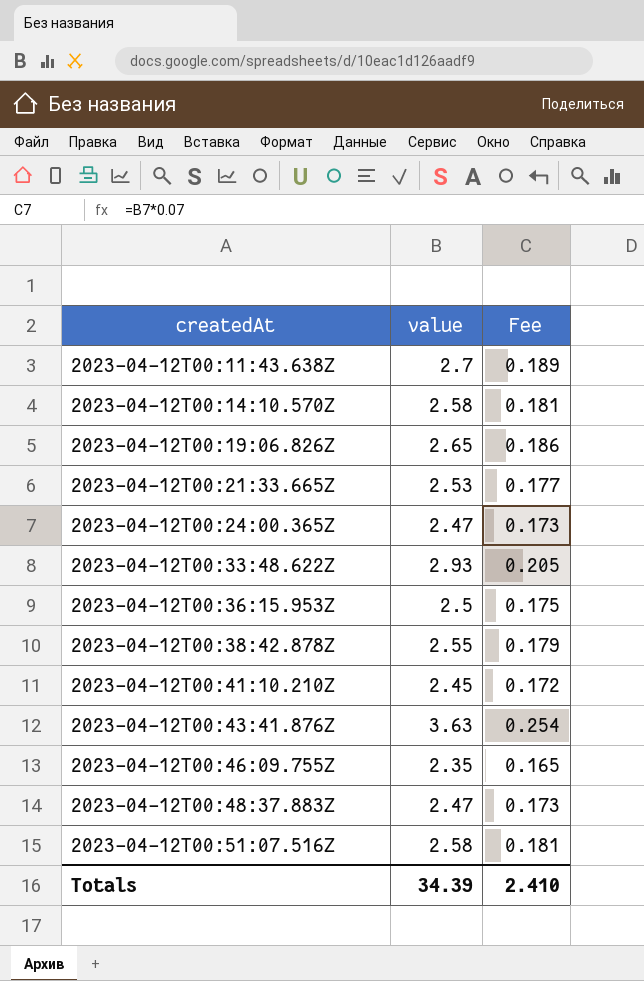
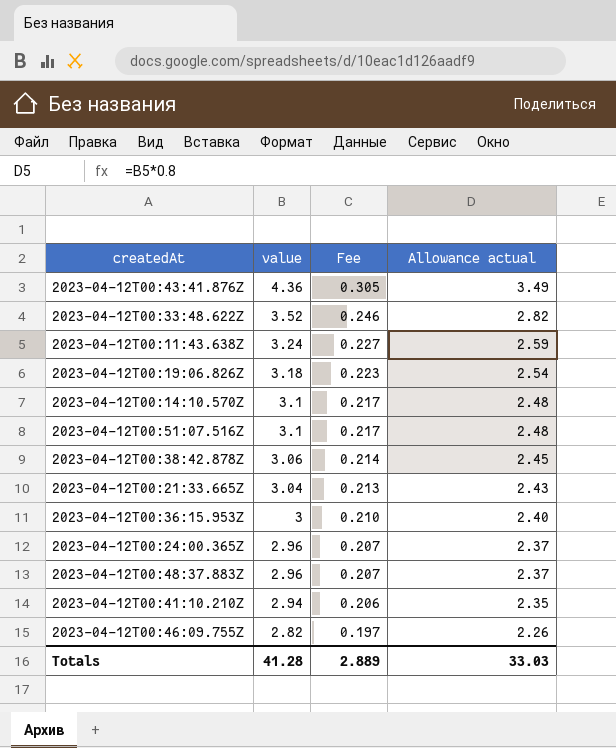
row order: createdAt ascending -> value descending
column Allowance actual | formula: none -> [value] * 0.8
2023-04-12T00:43:41.876Z | value: 3.63 -> 4.36
2023-04-12T00:43:41.876Z | Fee: 0.254 -> 0.305
2023-04-12T00:33:48.622Z | value: 2.93 -> 3.52
2023-04-12T00:33:48.622Z | Fee: 0.205 -> 0.246
2023-04-12T00:11:43.638Z | value: 2.7 -> 3.24
2023-04-12T00:11:43.638Z | Fee: 0.189 -> 0.227
2023-04-12T00:19:06.826Z | value: 2.65 -> 3.18
2023-04-12T00:19:06.826Z | Fee: 0.186 -> 0.223
2023-04-12T00:14:10.570Z | value: 2.58 -> 3.1
2023-04-12T00:14:10.570Z | Fee: 0.181 -> 0.217
2023-04-12T00:51:07.516Z | value: 2.58 -> 3.1
2023-04-12T00:51:07.516Z | Fee: 0.181 -> 0.217
2023-04-12T00:38:42.878Z | value: 2.55 -> 3.06
2023-04-12T00:38:42.878Z | Fee: 0.179 -> 0.214
2023-04-12T00:21:33.665Z | value: 2.53 -> 3.04
2023-04-12T00:21:33.665Z | Fee: 0.177 -> 0.213
2023-04-12T00:36:15.953Z | value: 2.5 -> 3
2023-04-12T00:36:15.953Z | Fee: 0.175 -> 0.210
2023-04-12T00:24:00.365Z | value: 2.47 -> 2.96
2023-04-12T00:24:00.365Z | Fee: 0.173 -> 0.207
2023-04-12T00:48:37.883Z | value: 2.47 -> 2.96
2023-04-12T00:48:37.883Z | Fee: 0.173 -> 0.207
2023-04-12T00:41:10.210Z | value: 2.45 -> 2.94
2023-04-12T00:41:10.210Z | Fee: 0.172 -> 0.206
2023-04-12T00:46:09.755Z | value: 2.35 -> 2.82
2023-04-12T00:46:09.755Z | Fee: 0.165 -> 0.197
Totals | value: 34.39 -> 41.28
Totals | Fee: 2.410 -> 2.889

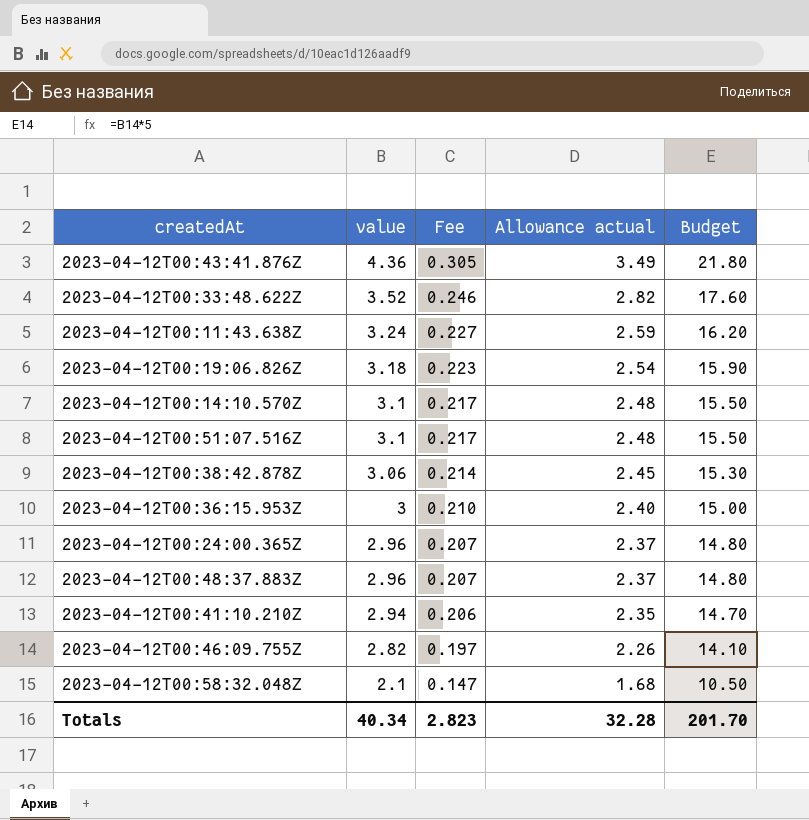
column Budget | formula: none -> [value] * 5
row 2023-04-12T00:21:33.665Z: 3.04 | 0.213 | 2.43 -> none
row 2023-04-12T00:58:32.048Z: none -> 2.1 | 0.147 | 1.68 | 10.50
Totals | value: 41.28 -> 40.34
Totals | Fee: 2.889 -> 2.823
Totals | Allowance actual: 33.03 -> 32.28

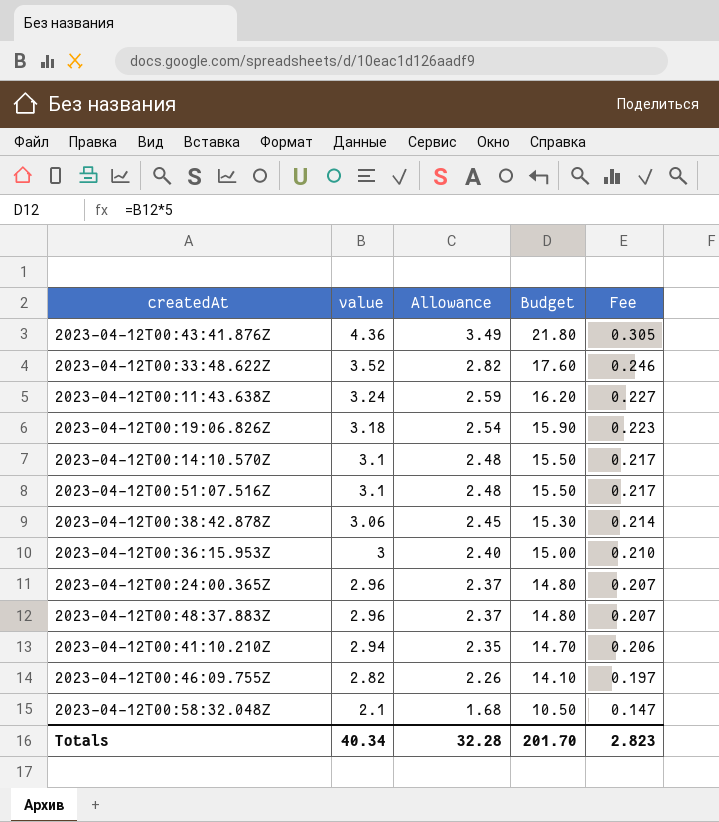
column name: Allowance actual -> Allowance
column Fee | position: 3 -> 5

